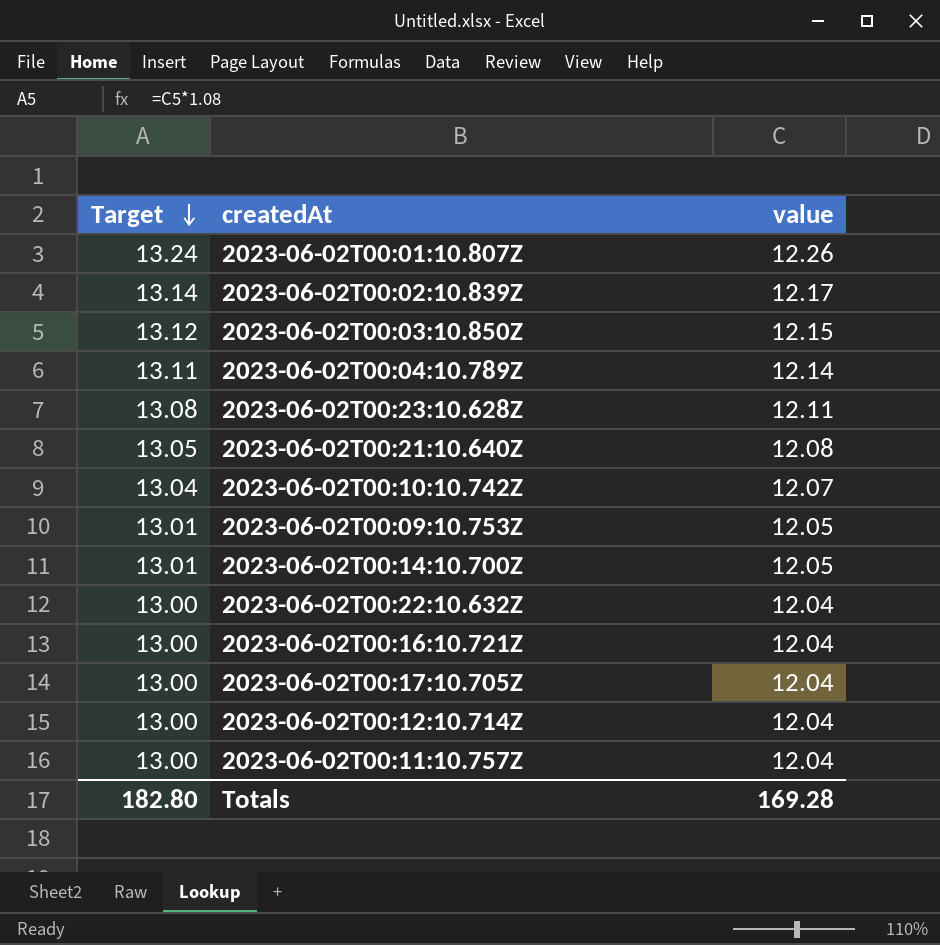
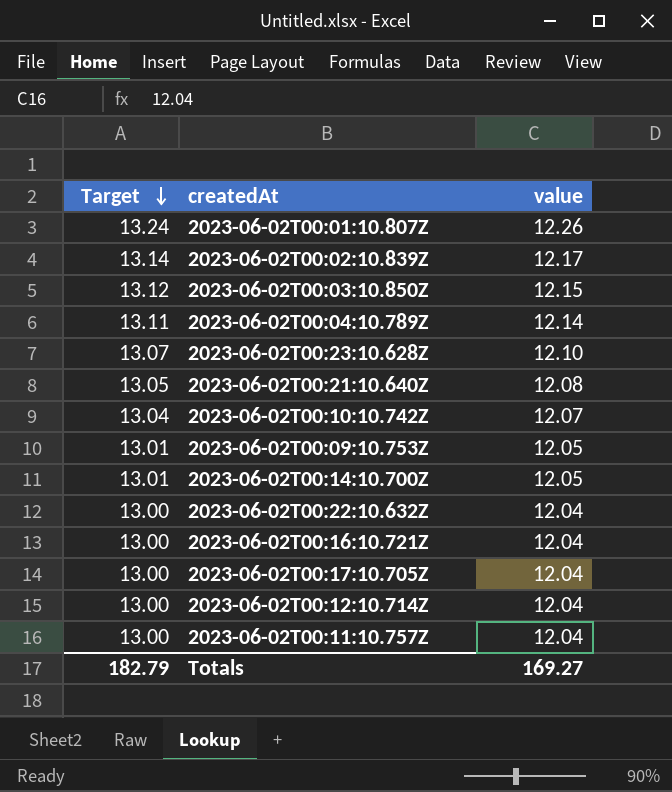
2023-06-02T00:23:10.628Z | Target: 13.08 -> 13.07
2023-06-02T00:23:10.628Z | value: 12.11 -> 12.10
Totals | Target: 182.80 -> 182.79
Totals | value: 169.28 -> 169.27

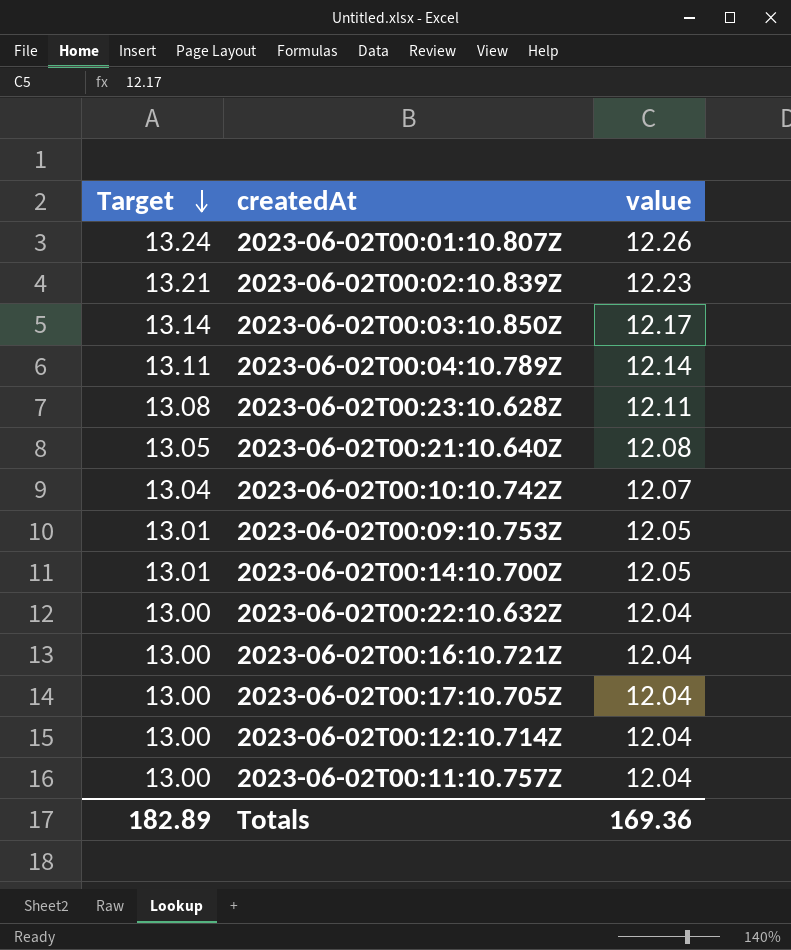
2023-06-02T00:02:10.839Z | Target: 13.14 -> 13.21
2023-06-02T00:02:10.839Z | value: 12.17 -> 12.23
2023-06-02T00:03:10.850Z | Target: 13.12 -> 13.14
2023-06-02T00:03:10.850Z | value: 12.15 -> 12.17
2023-06-02T00:23:10.628Z | Target: 13.07 -> 13.08
2023-06-02T00:23:10.628Z | value: 12.10 -> 12.11
Totals | Target: 182.79 -> 182.89
Totals | value: 169.27 -> 169.36

